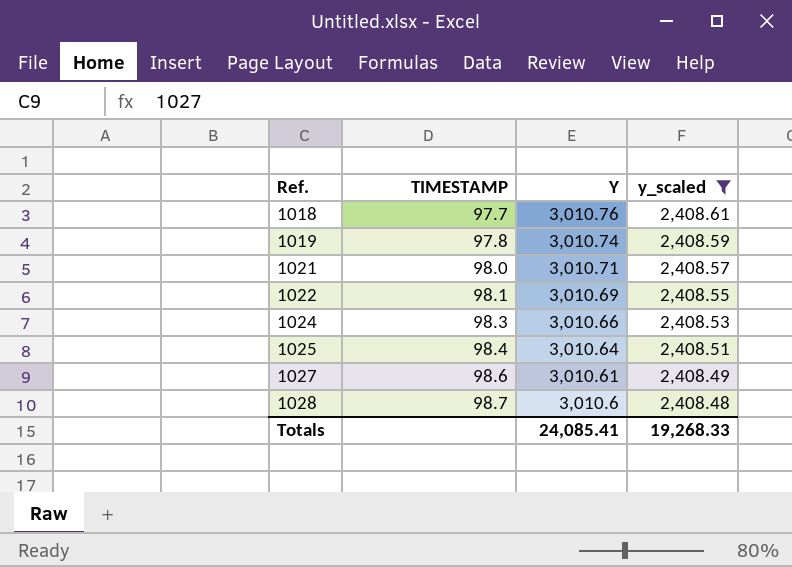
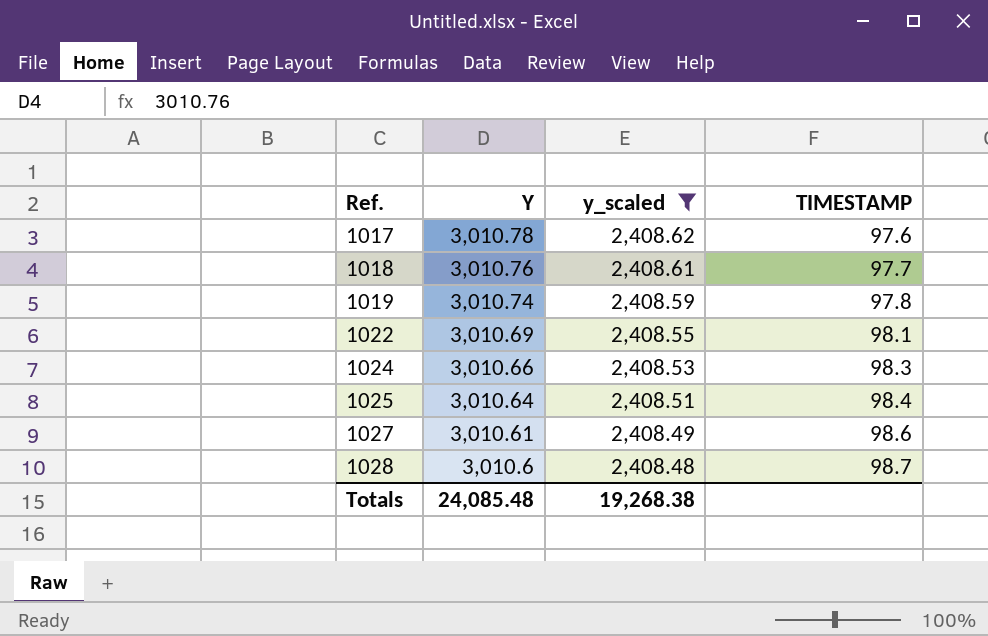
column TIMESTAMP | position: 2 -> 4
row 1021: 98.0 | 3,010.71 | 2,408.57 -> none
row 1017: none -> 3,010.78 | 2,408.62 | 97.6
Totals | Y: 24,085.41 -> 24,085.48
Totals | y_scaled: 19,268.33 -> 19,268.38

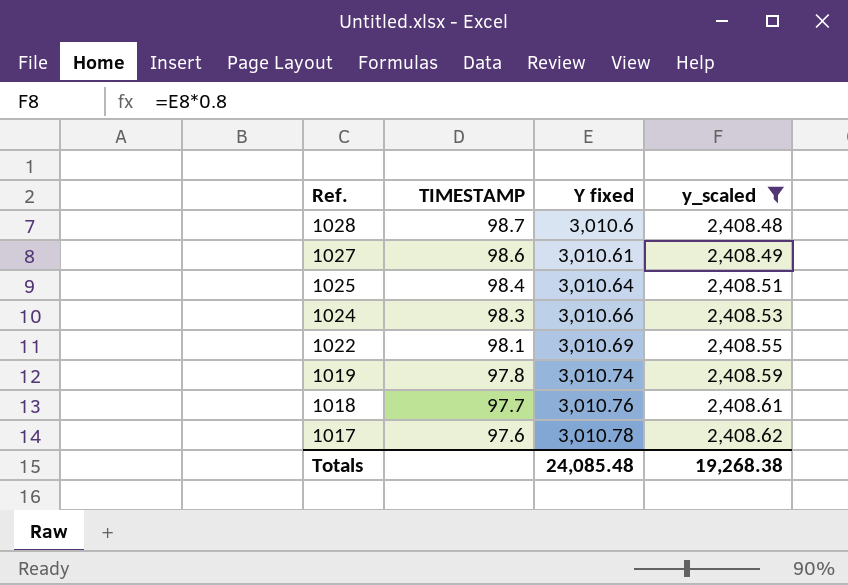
row order: Ref. ascending -> Ref. descending
column TIMESTAMP | position: 4 -> 2
column name: Y -> Y fixed

